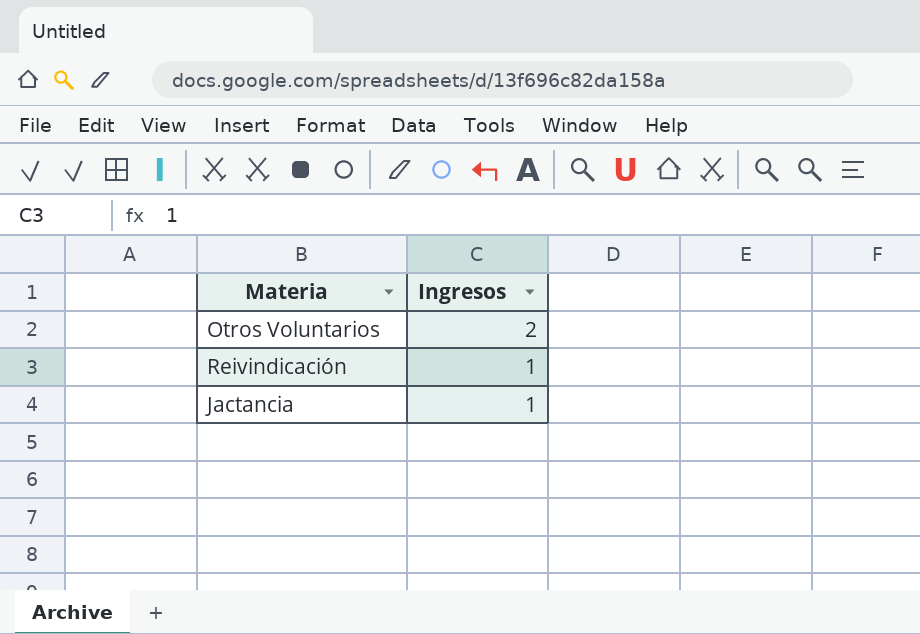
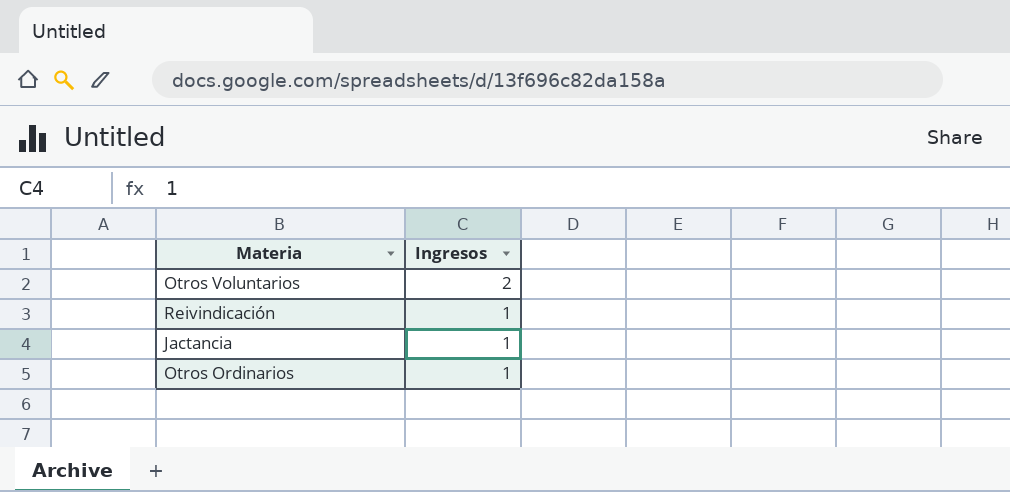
row Otros Ordinarios: none -> 1

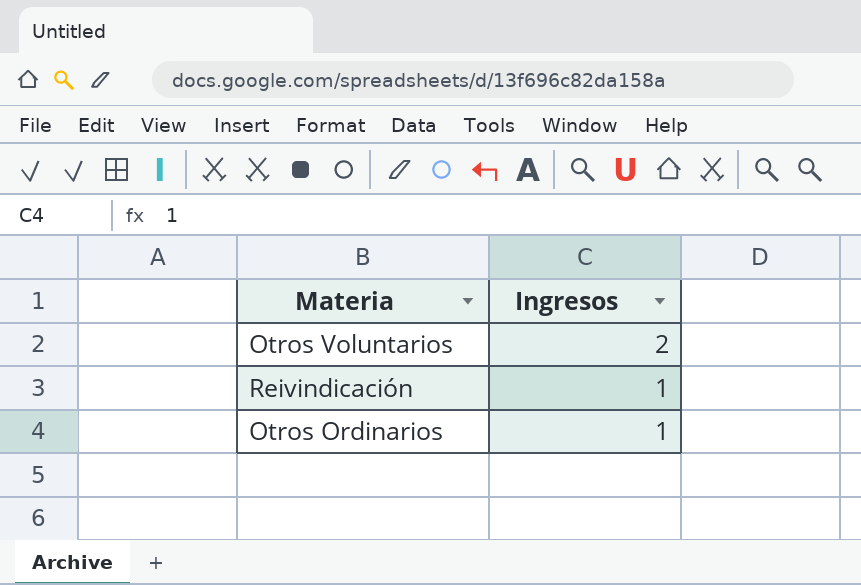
row Jactancia: 1 -> none

